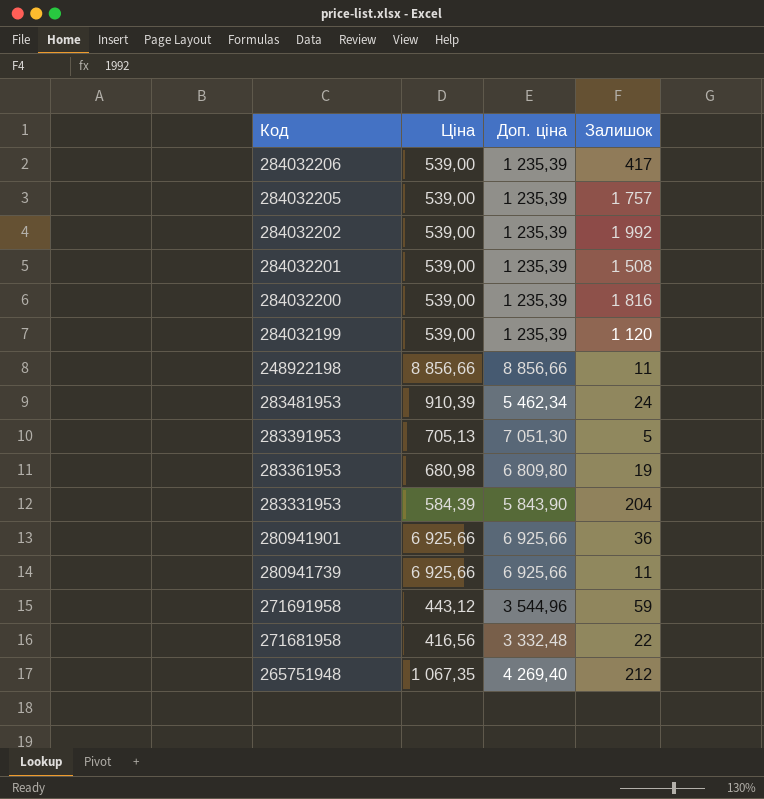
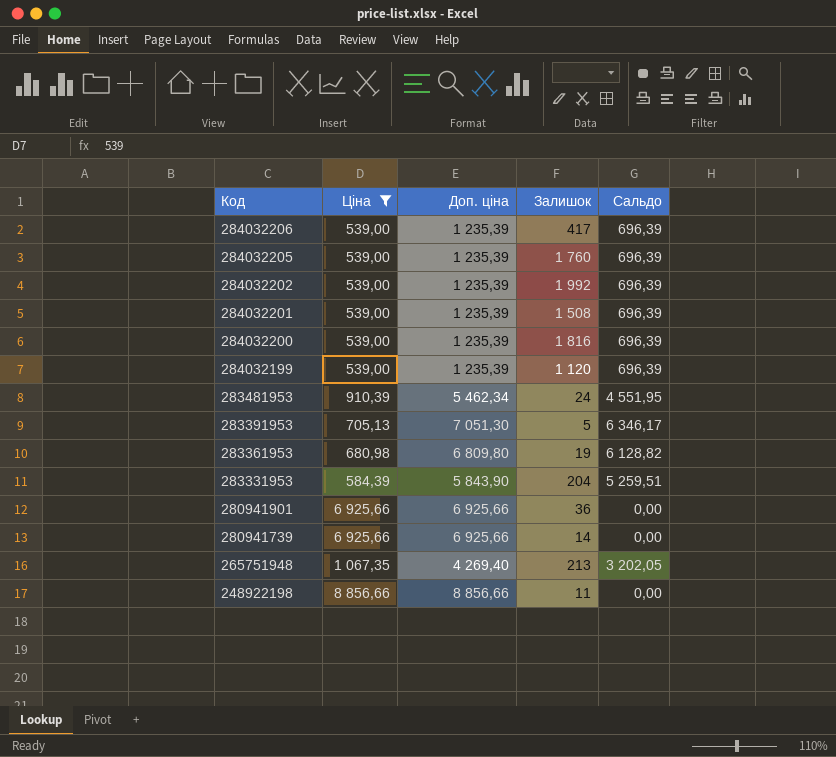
filter: none -> Ціна >= 539,00
row order: none -> Код descending
column Сальдо | formula: none -> [Доп. ціна] - [Ціна]
284032205 | Залишок: 1 757 -> 1 760
280941739 | Залишок: 11 -> 14
265751948 | Залишок: 212 -> 213

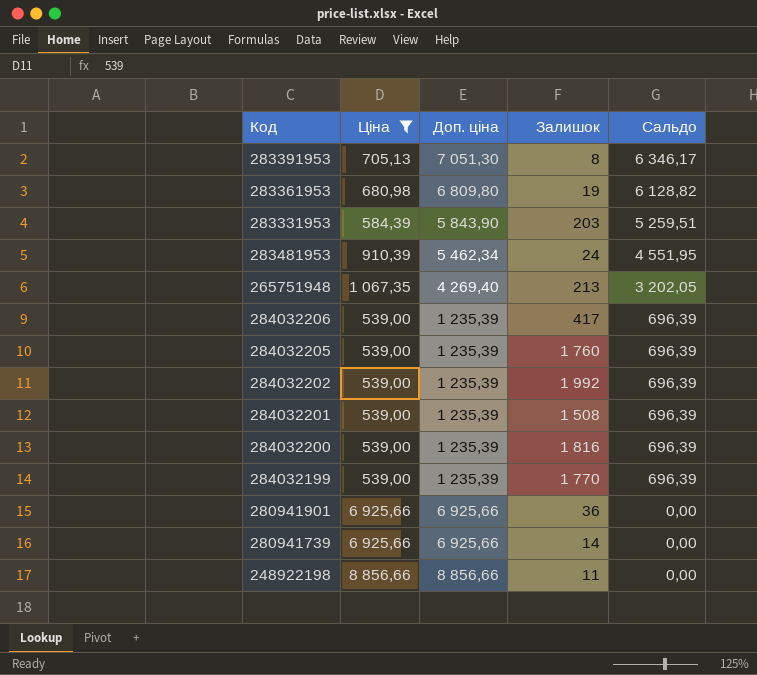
row order: Код descending -> Сальдо descending
283391953 | Залишок: 5 -> 8
283331953 | Залишок: 204 -> 203
284032199 | Залишок: 1 120 -> 1 770

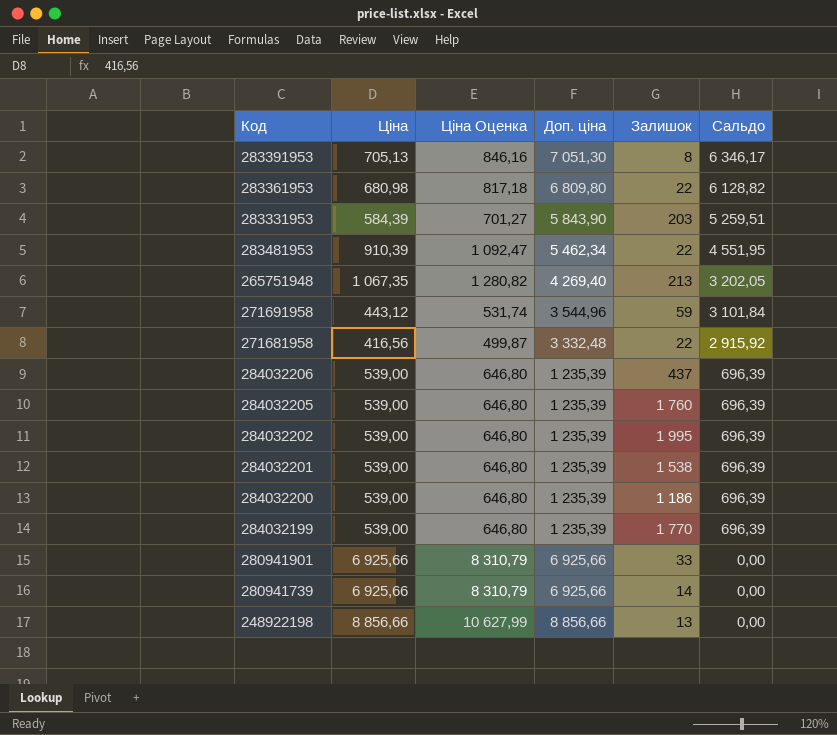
filter: Ціна >= 539,00 -> none
column Ціна Оценка | formula: none -> [Ціна] * 1,2
283361953 | Залишок: 19 -> 22
283481953 | Залишок: 24 -> 22
284032206 | Залишок: 417 -> 437
284032202 | Залишок: 1 992 -> 1 995
284032201 | Залишок: 1 508 -> 1 538
284032200 | Залишок: 1 816 -> 1 186
280941901 | Залишок: 36 -> 33
248922198 | Залишок: 11 -> 13

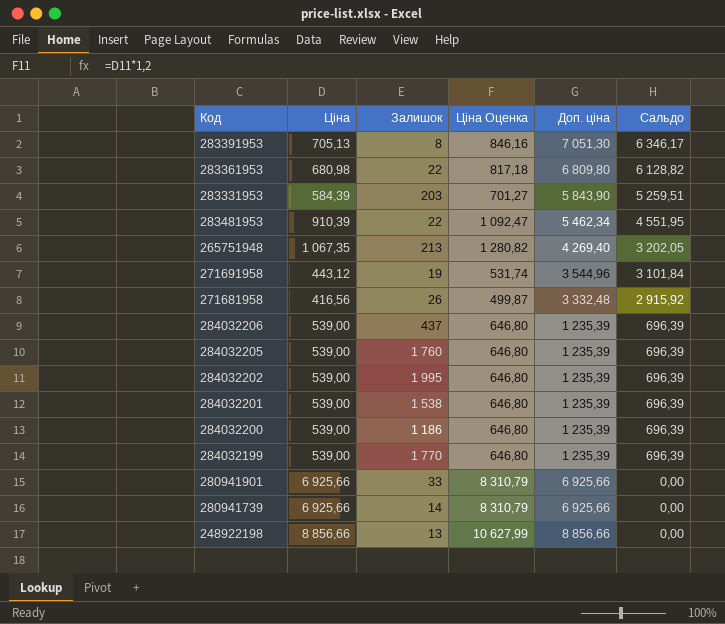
column Залишок | position: 5 -> 3
271691958 | Залишок: 59 -> 19
271681958 | Залишок: 22 -> 26

